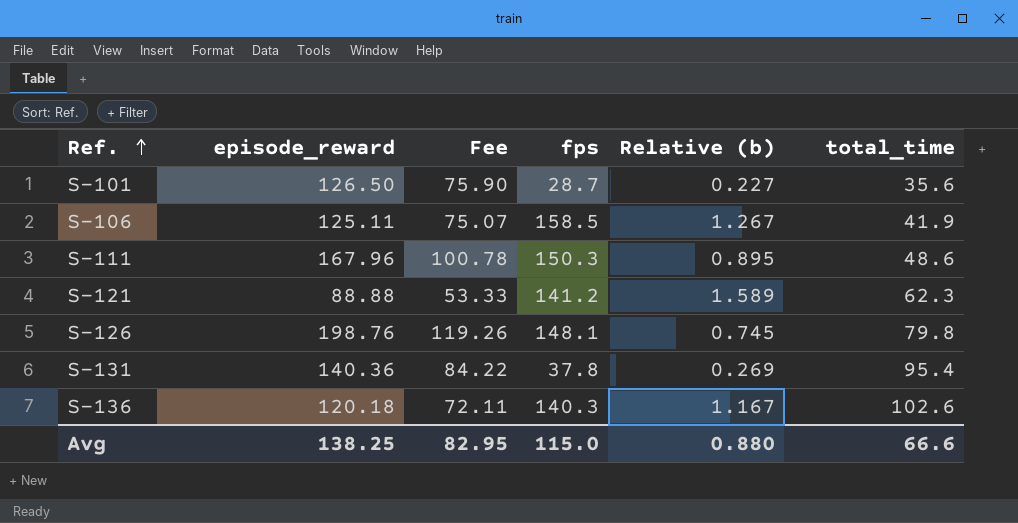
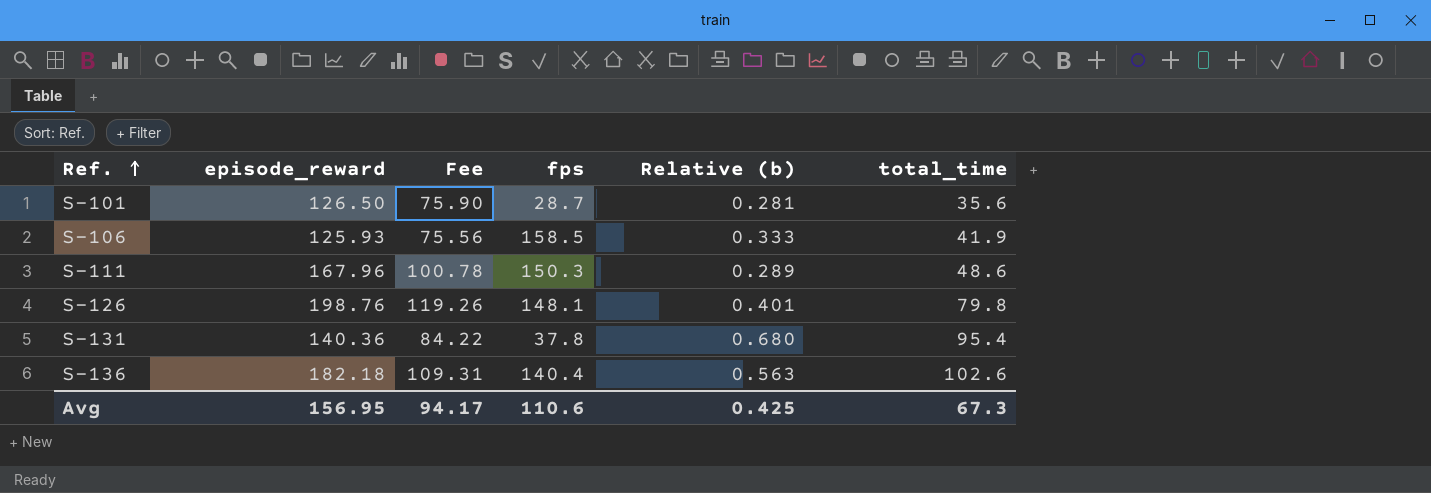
column Relative (b) | formula: [fps] / [episode_reward] -> [total_time] / [episode_reward]
row S-121: 88.88 | 53.33 | 141.2 | 1.589 | 62.3 -> none
S-106 | episode_reward: 125.11 -> 125.93
S-106 | Fee: 75.07 -> 75.56
S-136 | episode_reward: 120.18 -> 182.18
S-136 | Fee: 72.11 -> 109.31
S-136 | fps: 140.3 -> 140.4
Avg | episode_reward: 138.25 -> 156.95
Avg | Fee: 82.95 -> 94.17
Avg | fps: 115.0 -> 110.6
Avg | Relative (b): 0.880 -> 0.425
Avg | total_time: 66.6 -> 67.3

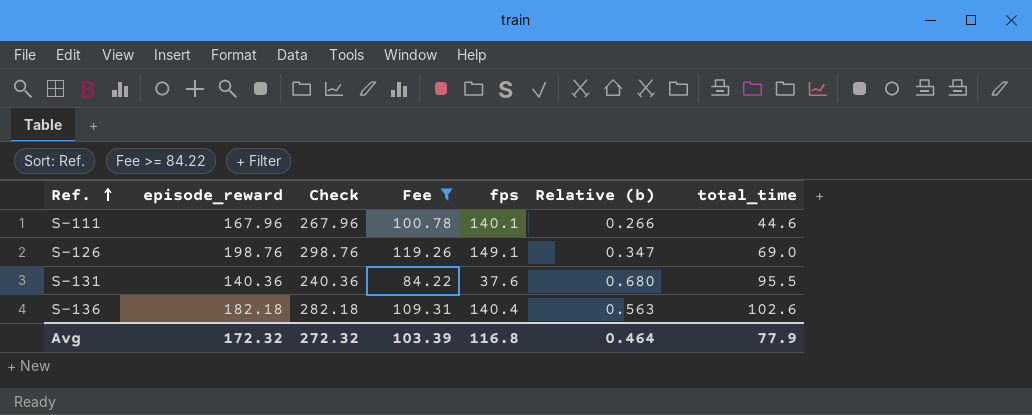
filter: none -> Fee >= 84.22
column Check | formula: none -> [episode_reward] + 100
S-111 | fps: 150.3 -> 140.1
S-111 | Relative (b): 0.289 -> 0.266
S-111 | total_time: 48.6 -> 44.6
S-126 | fps: 148.1 -> 149.1
S-126 | Relative (b): 0.401 -> 0.347
S-126 | total_time: 79.8 -> 69.0
S-131 | fps: 37.8 -> 37.6
S-131 | total_time: 95.4 -> 95.5
Avg | episode_reward: 156.95 -> 172.32
Avg | Fee: 94.17 -> 103.39
Avg | fps: 110.6 -> 116.8
Avg | Relative (b): 0.425 -> 0.464
Avg | total_time: 67.3 -> 77.9

